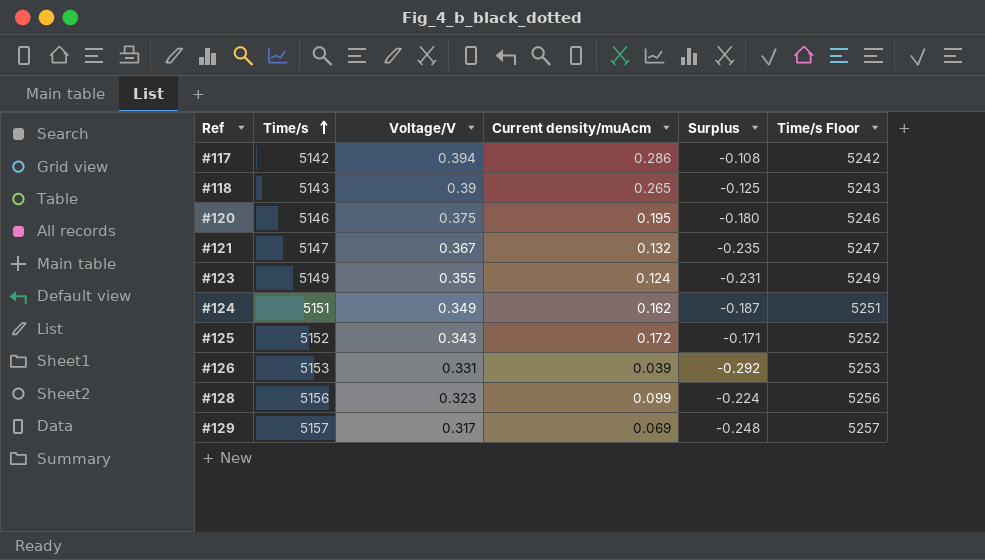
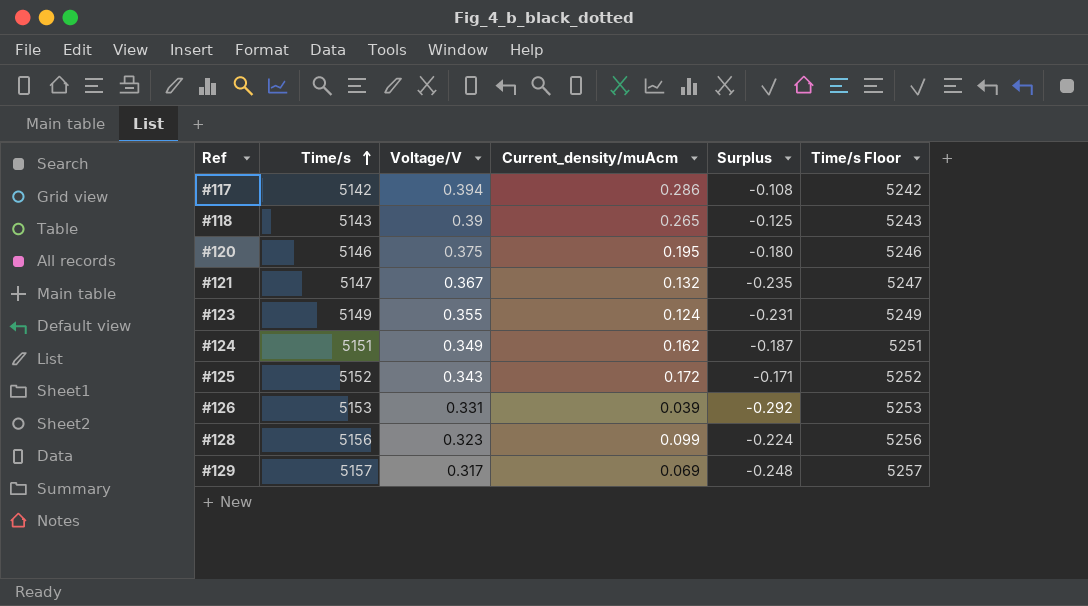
column name: Current density/muAcm -> Current_density/muAcm

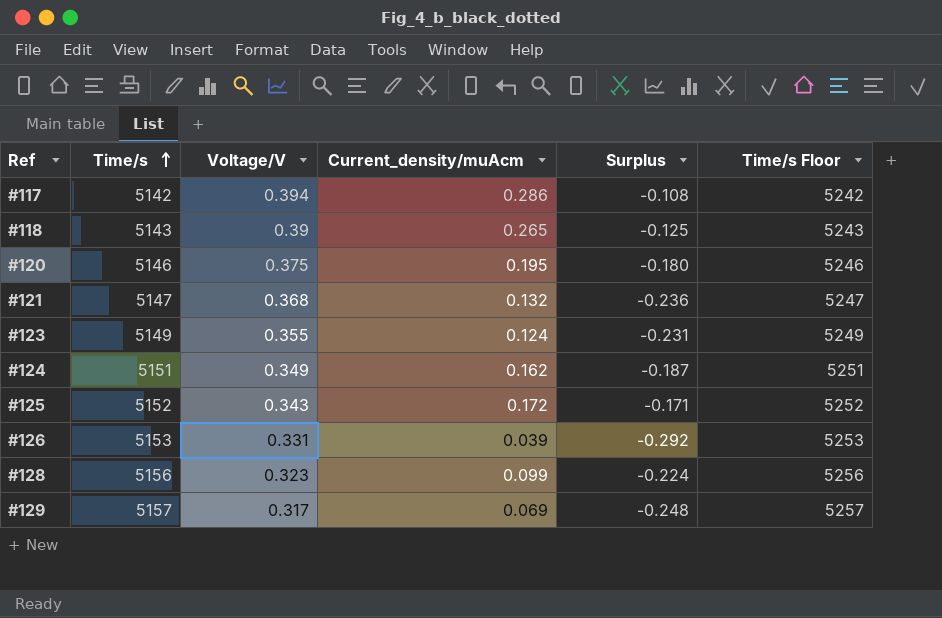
#121 | Voltage/V: 0.367 -> 0.368
#121 | Surplus: -0.235 -> -0.236

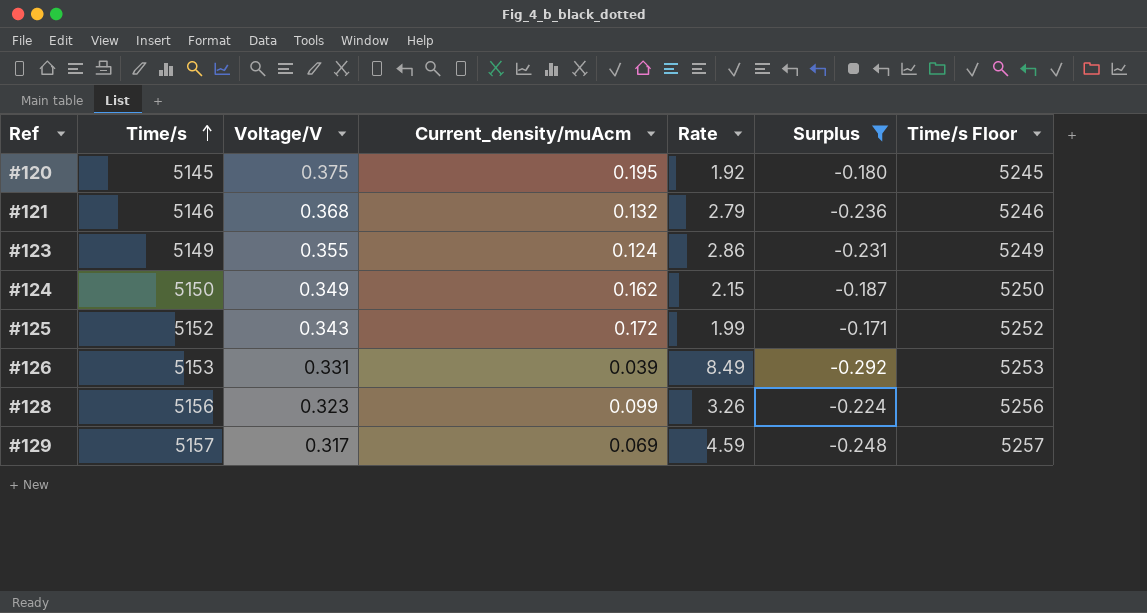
filter: none -> Surplus <= -0.171
column Rate | formula: none -> [Voltage/V] / [Current_density/muAcm]
#120 | Time/s: 5146 -> 5145
#120 | Time/s Floor: 5246 -> 5245
#121 | Time/s: 5147 -> 5146
#121 | Time/s Floor: 5247 -> 5246
#124 | Time/s: 5151 -> 5150
#124 | Time/s Floor: 5251 -> 5250

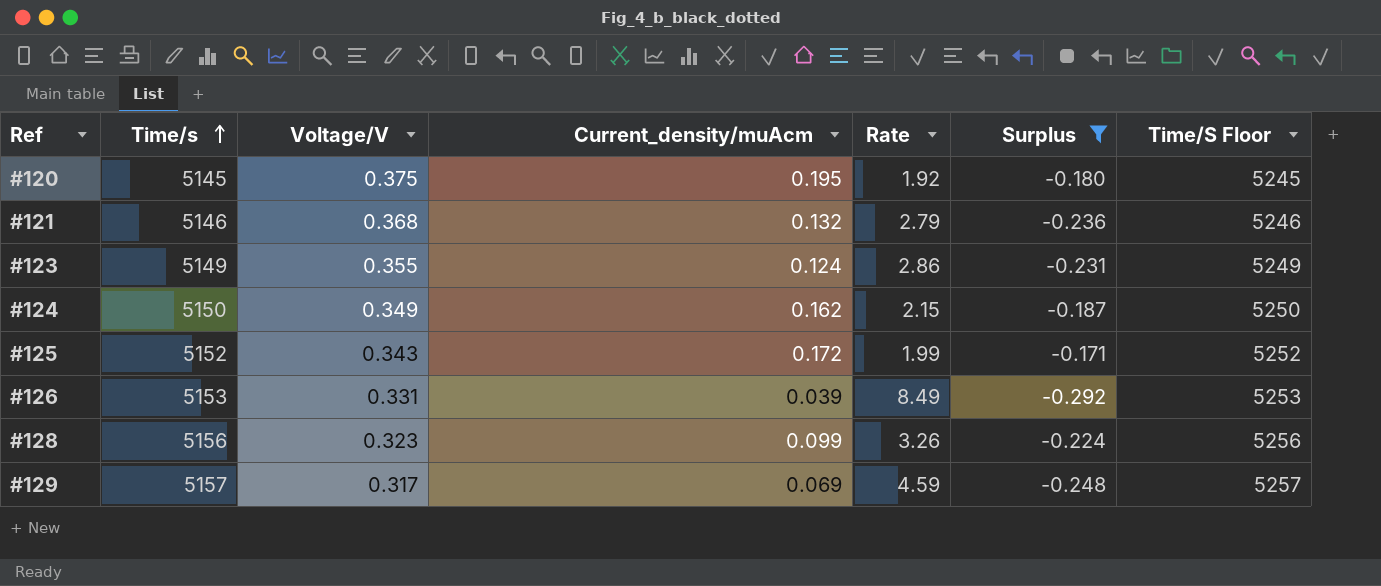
column name: Time/s Floor -> Time/S Floor

